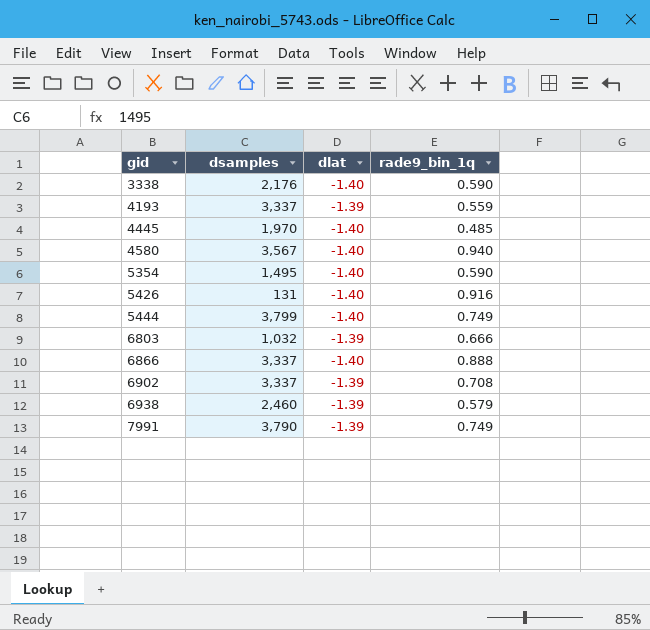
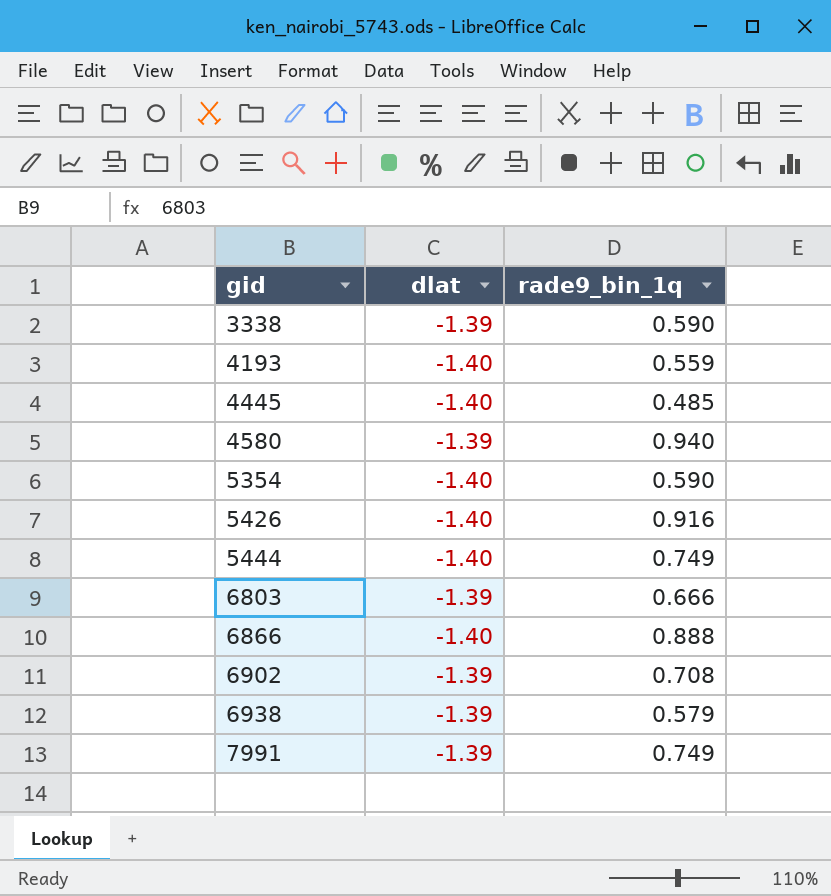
column dsamples | position: 2 -> none
3338 | dlat: -1.40 -> -1.39
4193 | dlat: -1.39 -> -1.40
4580 | dlat: -1.40 -> -1.39

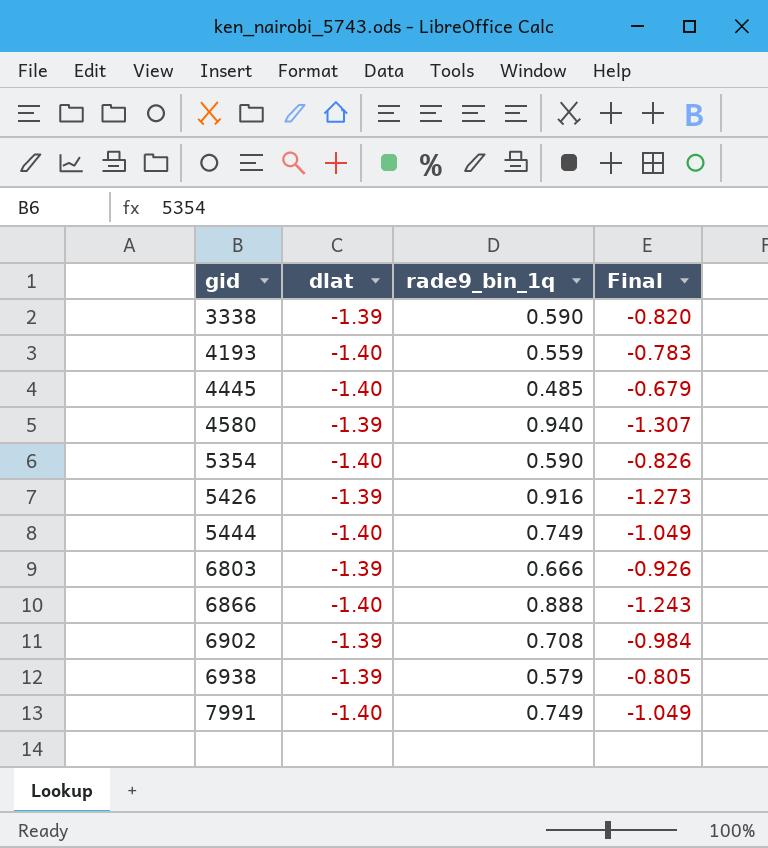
column Final | formula: none -> [dlat] * [rade9_bin_1q]
5426 | dlat: -1.40 -> -1.39
7991 | dlat: -1.39 -> -1.40

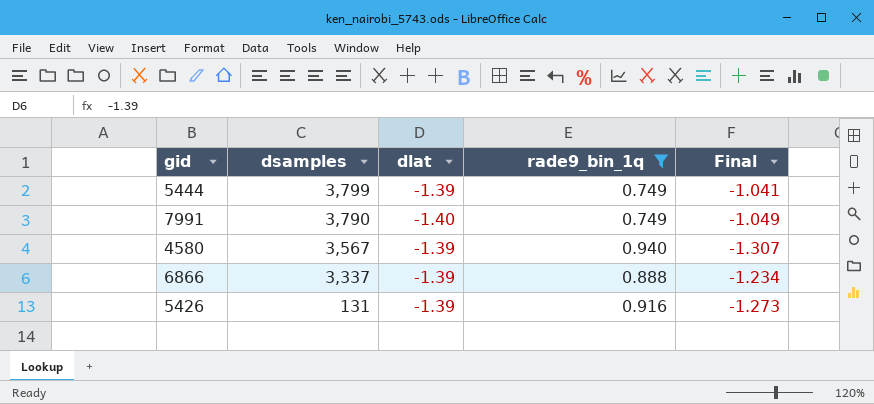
filter: none -> rade9_bin_1q >= 0.749
row order: gid ascending -> dsamples descending
column dsamples | position: none -> 2
5444 | dlat: -1.40 -> -1.39
5444 | Final: -1.049 -> -1.041
6866 | dlat: -1.40 -> -1.39
6866 | Final: -1.243 -> -1.234

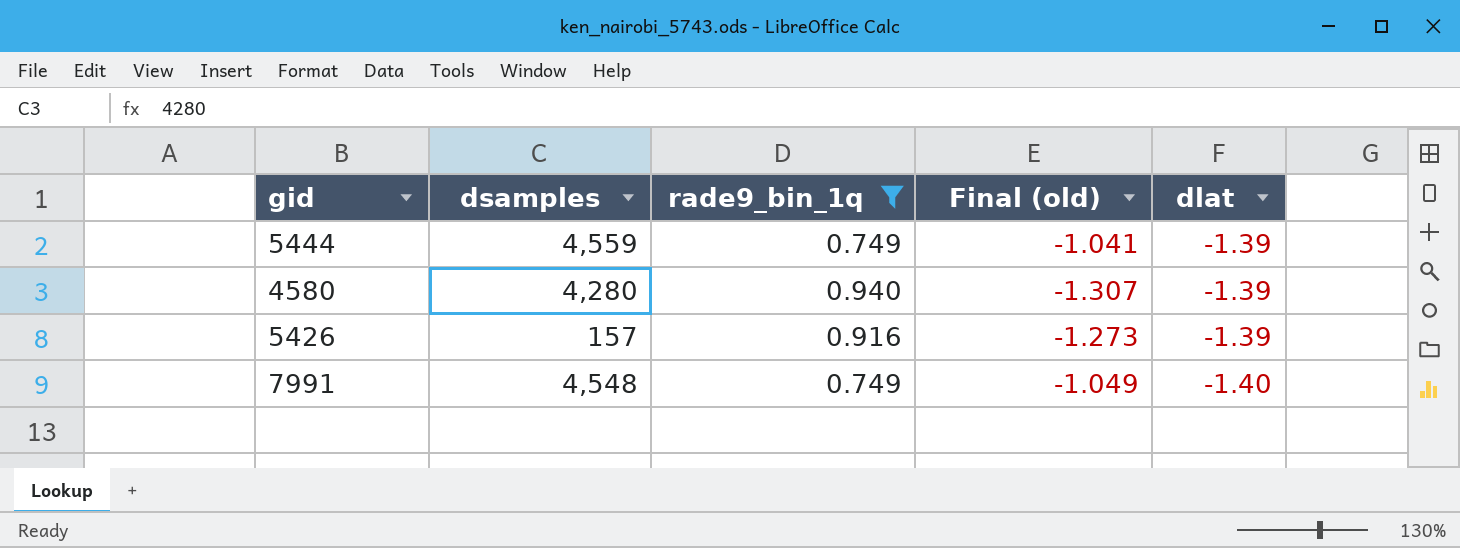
row order: dsamples descending -> dlat descending
column name: Final -> Final (old)
column dlat | position: 3 -> 5
row 6866: 3,337 | -1.39 | 0.888 | -1.234 -> none
5444 | dsamples: 3,799 -> 4,559
4580 | dsamples: 3,567 -> 4,280
5426 | dsamples: 131 -> 157
7991 | dsamples: 3,790 -> 4,548

